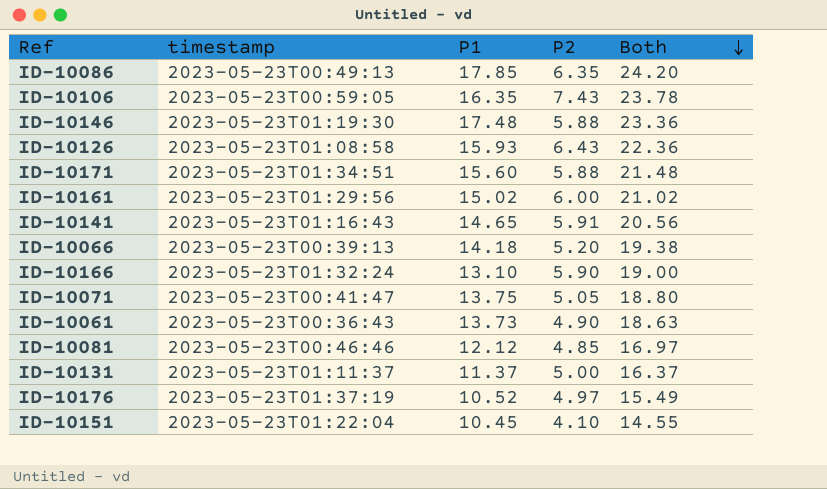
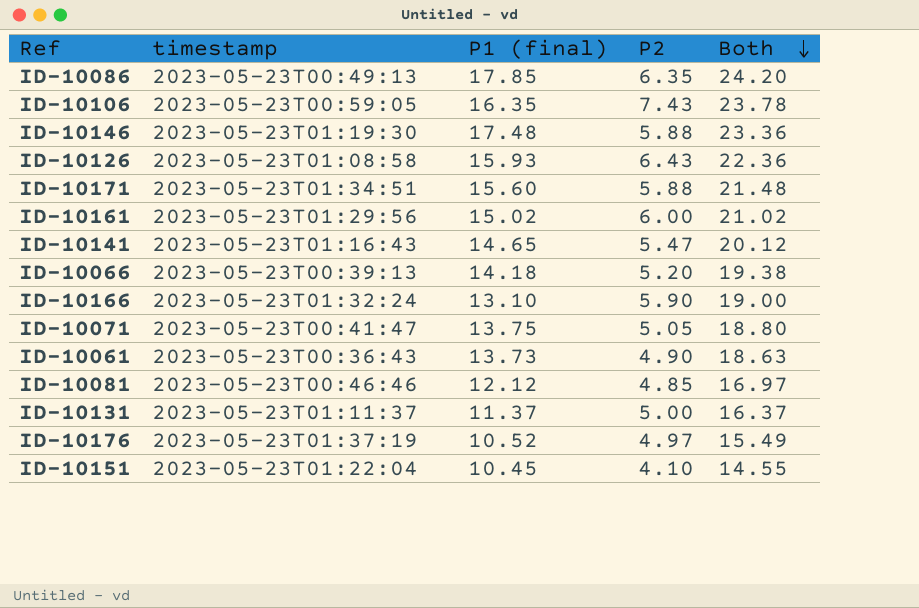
column name: P1 -> P1 (final)
ID-10141 | P2: 5.91 -> 5.47
ID-10141 | Both: 20.56 -> 20.12

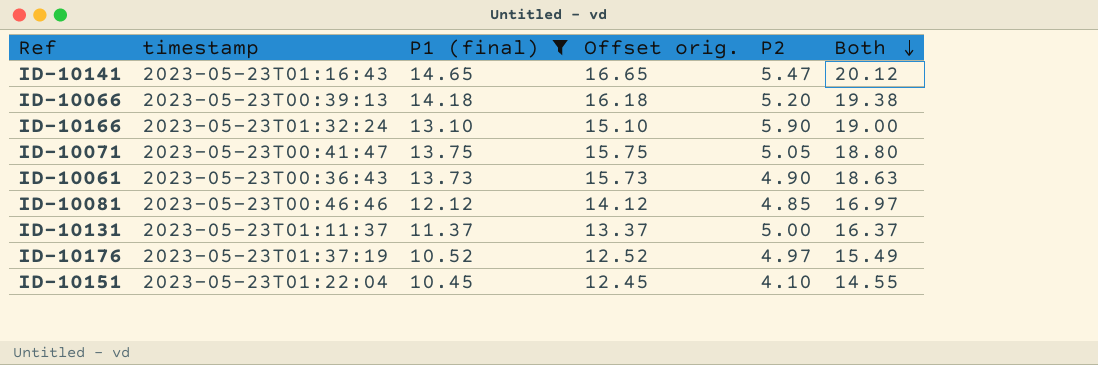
filter: none -> P1 (final) <= 14.65
column Offset orig. | formula: none -> [P1 (final)] + 2

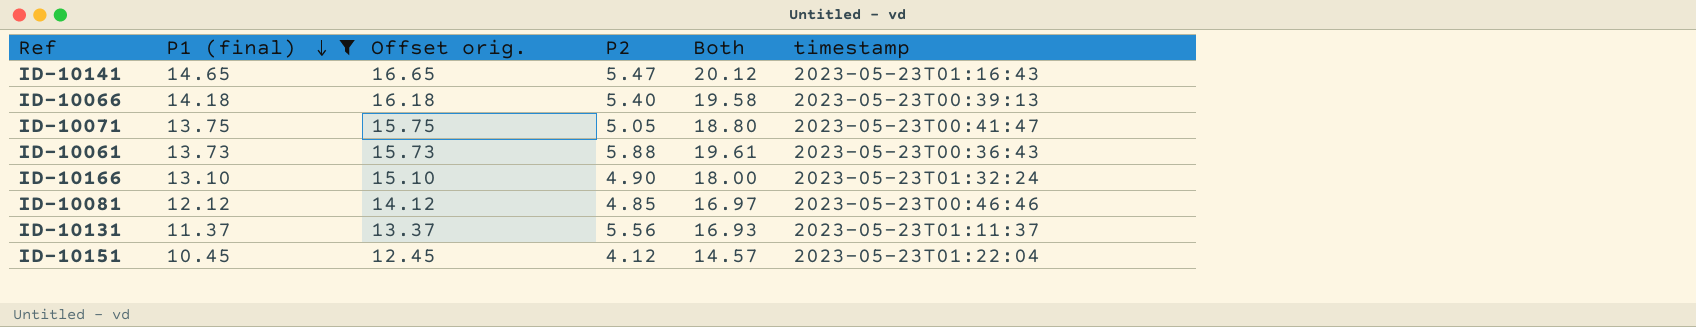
row order: Both descending -> P1 (final) descending
column timestamp | position: 2 -> 6
row ID-10176: 2023-05-23T01:37:19 | 10.52 | 12.52 | 4.97 | 15.49 -> none
ID-10066 | P2: 5.20 -> 5.40
ID-10066 | Both: 19.38 -> 19.58
ID-10061 | P2: 4.90 -> 5.88
ID-10061 | Both: 18.63 -> 19.61
ID-10166 | P2: 5.90 -> 4.90
ID-10166 | Both: 19.00 -> 18.00
ID-10131 | P2: 5.00 -> 5.56
ID-10131 | Both: 16.37 -> 16.93
ID-10151 | P2: 4.10 -> 4.12
ID-10151 | Both: 14.55 -> 14.57

